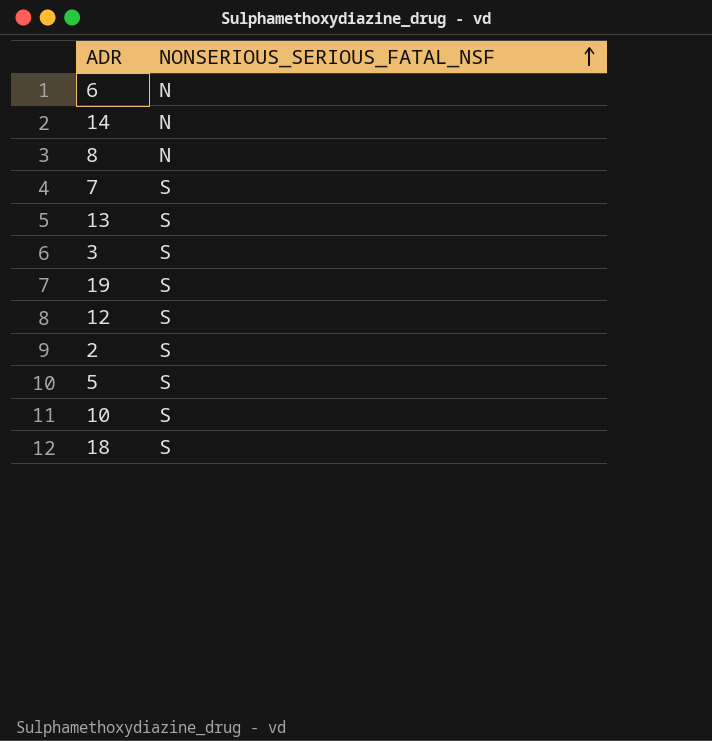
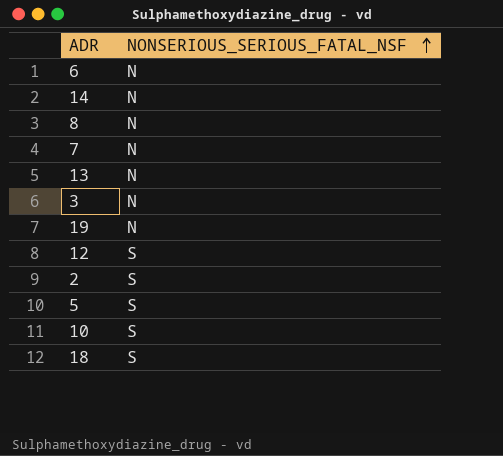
7 | NONSERIOUS_SERIOUS_FATAL_NSF: S -> N
13 | NONSERIOUS_SERIOUS_FATAL_NSF: S -> N
3 | NONSERIOUS_SERIOUS_FATAL_NSF: S -> N
19 | NONSERIOUS_SERIOUS_FATAL_NSF: S -> N

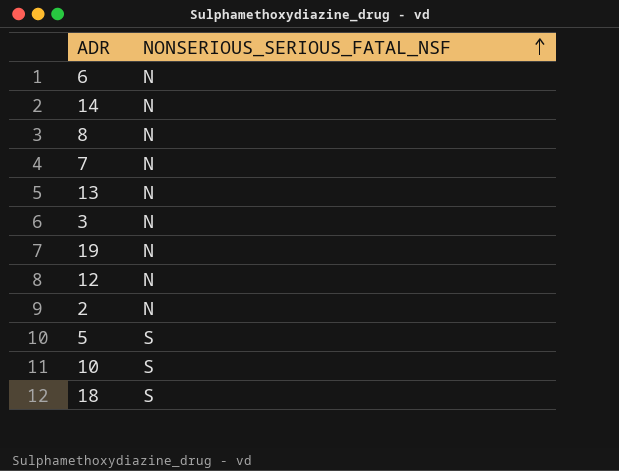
12 | NONSERIOUS_SERIOUS_FATAL_NSF: S -> N
2 | NONSERIOUS_SERIOUS_FATAL_NSF: S -> N

